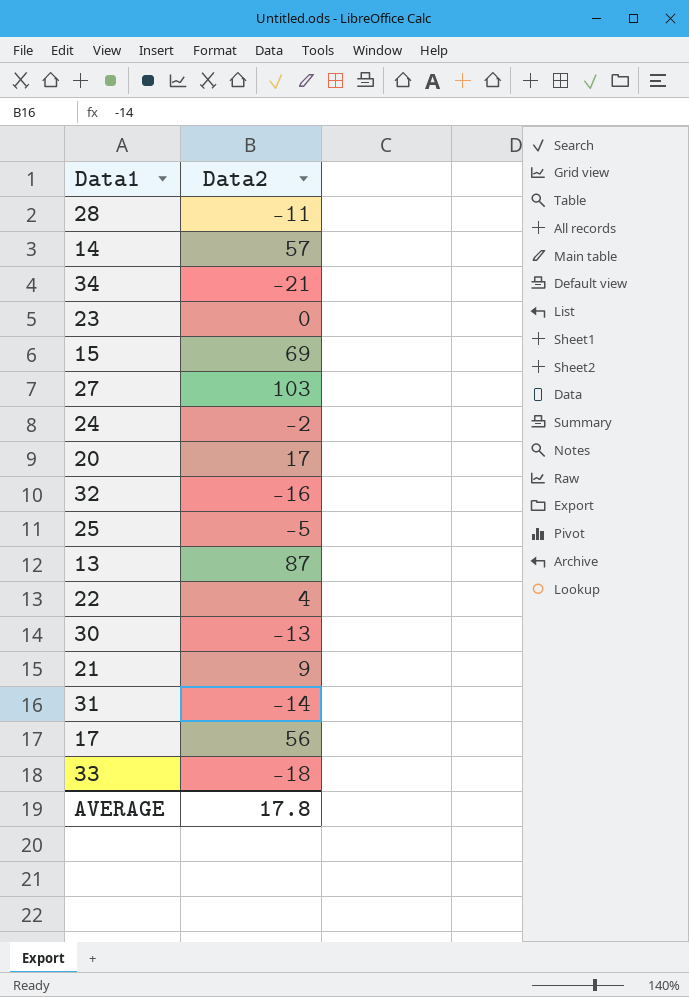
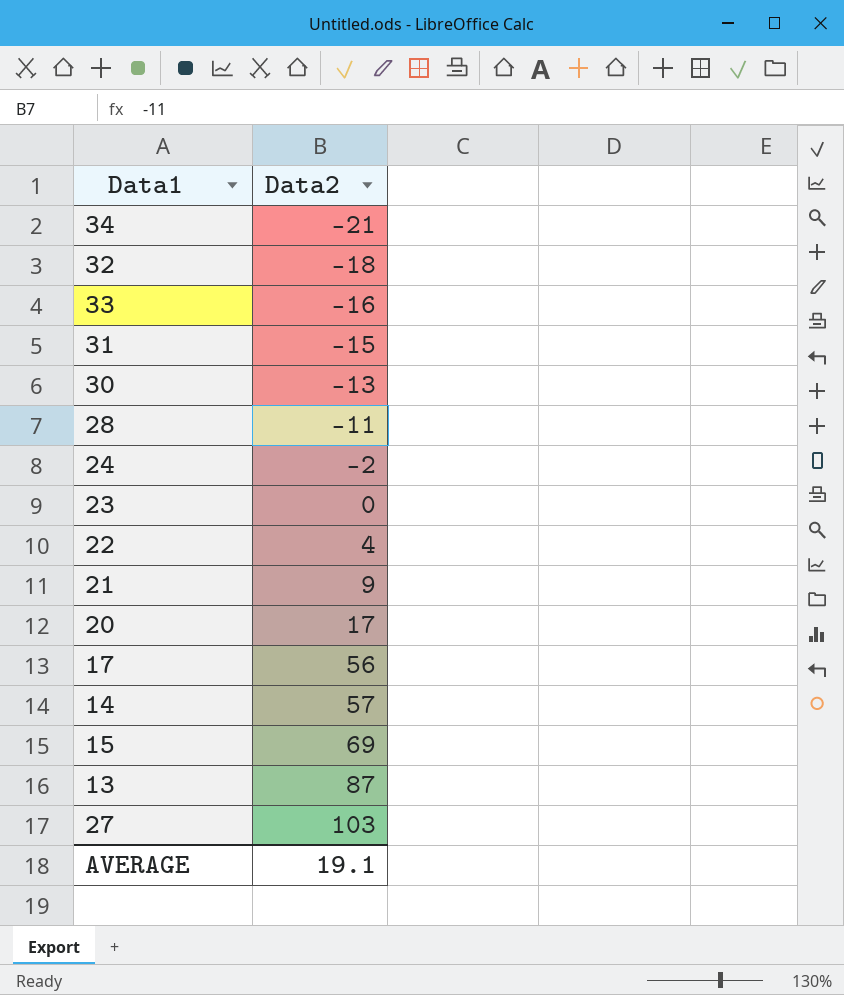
row order: none -> Data2 ascending
row 25: -5 -> none
32 | Data2: -16 -> -18
33 | Data2: -18 -> -16
31 | Data2: -14 -> -15
AVERAGE | Data2: 17.8 -> 19.1

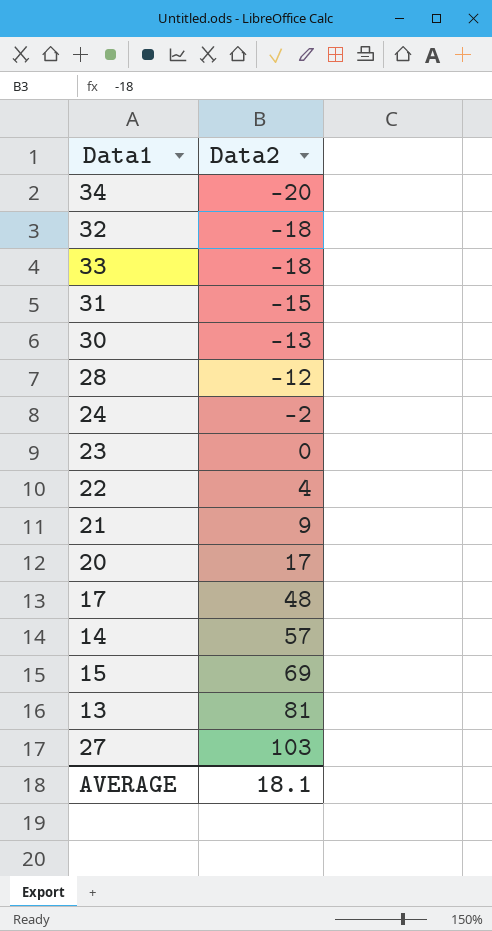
34 | Data2: -21 -> -20
33 | Data2: -16 -> -18
28 | Data2: -11 -> -12
17 | Data2: 56 -> 48
13 | Data2: 87 -> 81
AVERAGE | Data2: 19.1 -> 18.1

